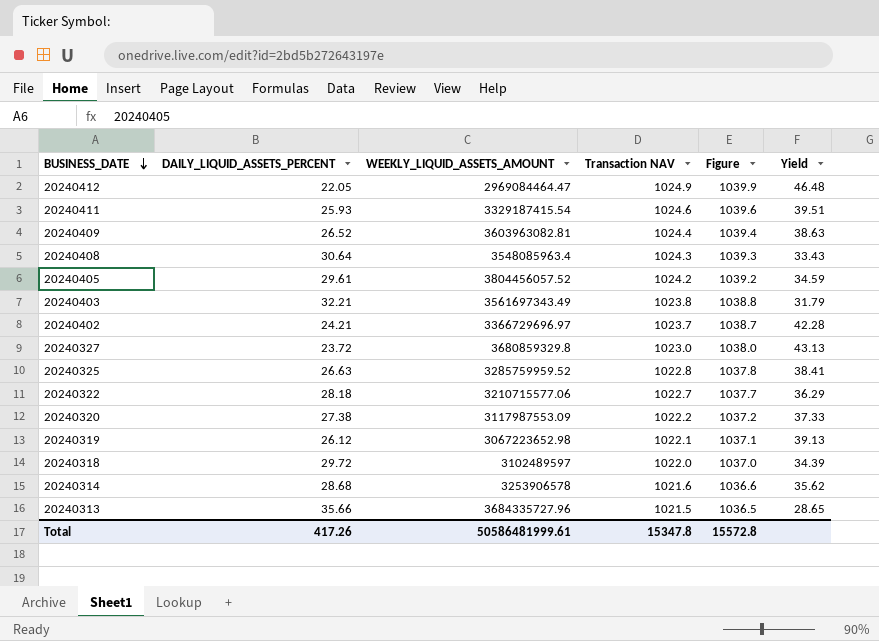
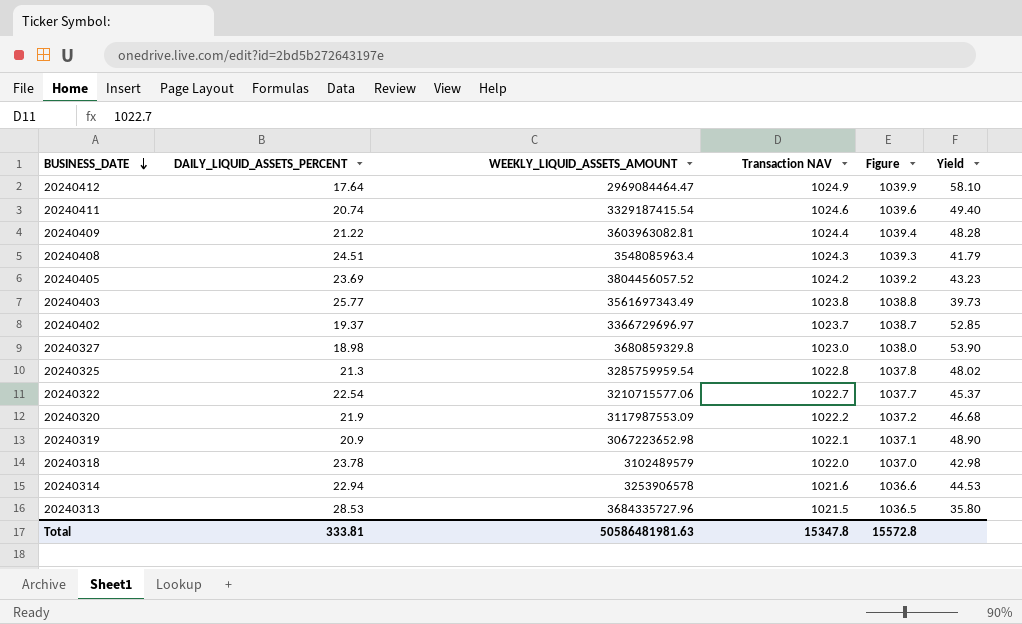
20240412 | DAILY_LIQUID_ASSETS_PERCENT: 22.05 -> 17.64
20240412 | Yield: 46.48 -> 58.10
20240411 | DAILY_LIQUID_ASSETS_PERCENT: 25.93 -> 20.74
20240411 | Yield: 39.51 -> 49.40
20240409 | DAILY_LIQUID_ASSETS_PERCENT: 26.52 -> 21.22
20240409 | Yield: 38.63 -> 48.28
20240408 | DAILY_LIQUID_ASSETS_PERCENT: 30.64 -> 24.51
20240408 | Yield: 33.43 -> 41.79
20240405 | DAILY_LIQUID_ASSETS_PERCENT: 29.61 -> 23.69
20240405 | Yield: 34.59 -> 43.23
20240403 | DAILY_LIQUID_ASSETS_PERCENT: 32.21 -> 25.77
20240403 | Yield: 31.79 -> 39.73
20240402 | DAILY_LIQUID_ASSETS_PERCENT: 24.21 -> 19.37
20240402 | Yield: 42.28 -> 52.85
20240327 | DAILY_LIQUID_ASSETS_PERCENT: 23.72 -> 18.98
20240327 | Yield: 43.13 -> 53.90
20240325 | DAILY_LIQUID_ASSETS_PERCENT: 26.63 -> 21.3
20240325 | WEEKLY_LIQUID_ASSETS_AMOUNT: 3285759959.52 -> 3285759959.54
20240325 | Yield: 38.41 -> 48.02
20240322 | DAILY_LIQUID_ASSETS_PERCENT: 28.18 -> 22.54
20240322 | Yield: 36.29 -> 45.37
20240320 | DAILY_LIQUID_ASSETS_PERCENT: 27.38 -> 21.9
20240320 | Yield: 37.33 -> 46.68
20240319 | DAILY_LIQUID_ASSETS_PERCENT: 26.12 -> 20.9
20240319 | Yield: 39.13 -> 48.90
20240318 | DAILY_LIQUID_ASSETS_PERCENT: 29.72 -> 23.78
20240318 | WEEKLY_LIQUID_ASSETS_AMOUNT: 3102489597 -> 3102489579
20240318 | Yield: 34.39 -> 42.98
20240314 | DAILY_LIQUID_ASSETS_PERCENT: 28.68 -> 22.94
20240314 | Yield: 35.62 -> 44.53
20240313 | DAILY_LIQUID_ASSETS_PERCENT: 35.66 -> 28.53
20240313 | Yield: 28.65 -> 35.80
Total | DAILY_LIQUID_ASSETS_PERCENT: 417.26 -> 333.81
Total | WEEKLY_LIQUID_ASSETS_AMOUNT: 50586481999.61 -> 50586481981.63

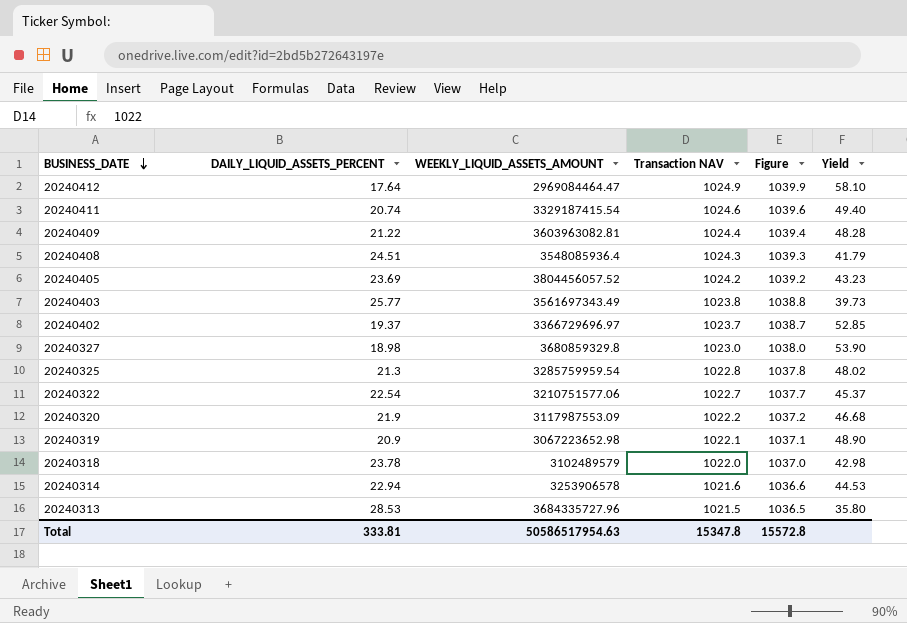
20240408 | WEEKLY_LIQUID_ASSETS_AMOUNT: 3548085963.4 -> 3548085936.4
20240322 | WEEKLY_LIQUID_ASSETS_AMOUNT: 3210715577.06 -> 3210751577.06
Total | WEEKLY_LIQUID_ASSETS_AMOUNT: 50586481981.63 -> 50586517954.63

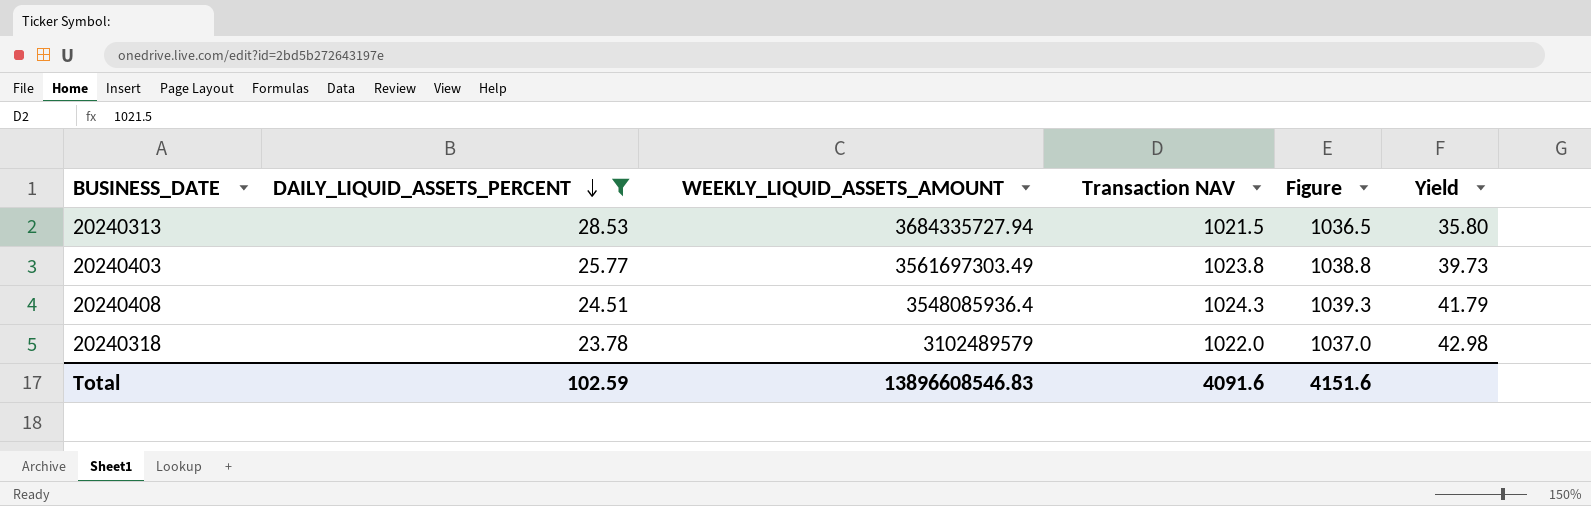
filter: none -> DAILY_LIQUID_ASSETS_PERCENT >= 23.78
row order: BUSINESS_DATE descending -> DAILY_LIQUID_ASSETS_PERCENT descending
20240313 | WEEKLY_LIQUID_ASSETS_AMOUNT: 3684335727.96 -> 3684335727.94
20240403 | WEEKLY_LIQUID_ASSETS_AMOUNT: 3561697343.49 -> 3561697303.49
Total | DAILY_LIQUID_ASSETS_PERCENT: 333.81 -> 102.59
Total | WEEKLY_LIQUID_ASSETS_AMOUNT: 50586517954.63 -> 13896608546.83
Total | Transaction NAV: 15347.8 -> 4091.6
Total | Figure: 15572.8 -> 4151.6

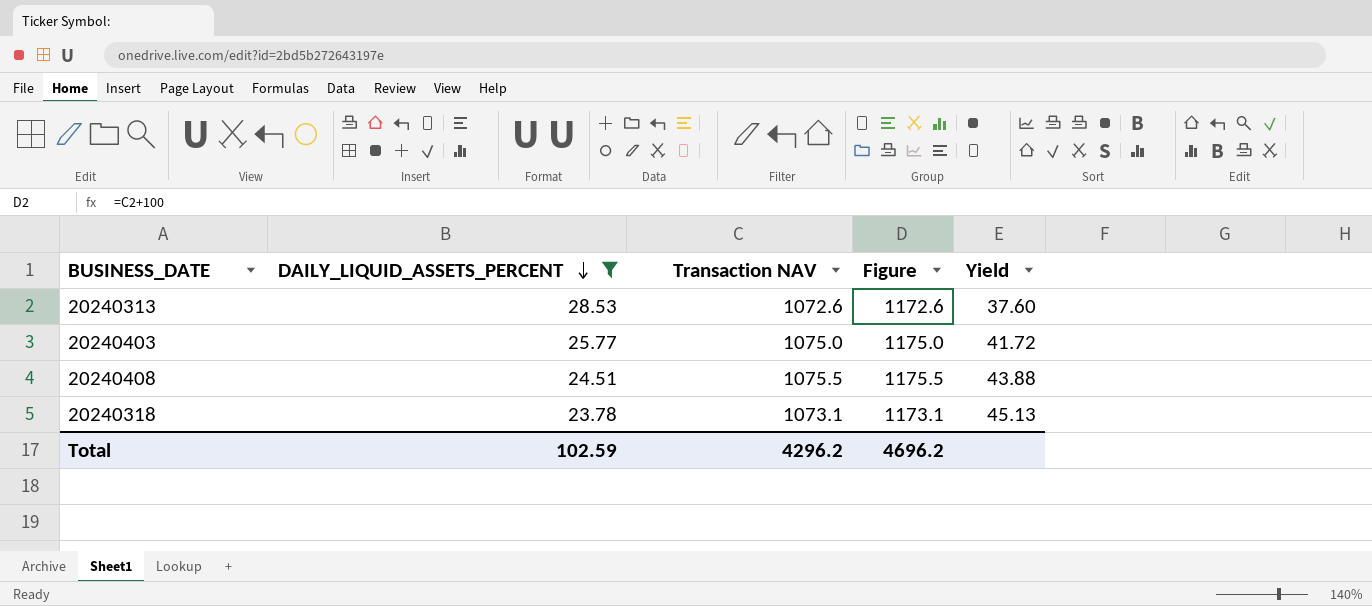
column WEEKLY_LIQUID_ASSETS_AMOUNT | position: 3 -> none
column Figure | formula: [Transaction NAV] + 15 -> [Transaction NAV] + 100
20240313 | Transaction NAV: 1021.5 -> 1072.6
20240313 | Yield: 35.80 -> 37.60
20240403 | Transaction NAV: 1023.8 -> 1075.0
20240403 | Yield: 39.73 -> 41.72
20240408 | Transaction NAV: 1024.3 -> 1075.5
20240408 | Yield: 41.79 -> 43.88
20240318 | Transaction NAV: 1022.0 -> 1073.1
20240318 | Yield: 42.98 -> 45.13
Total | Transaction NAV: 4091.6 -> 4296.2
Total | Figure: 4151.6 -> 4696.2

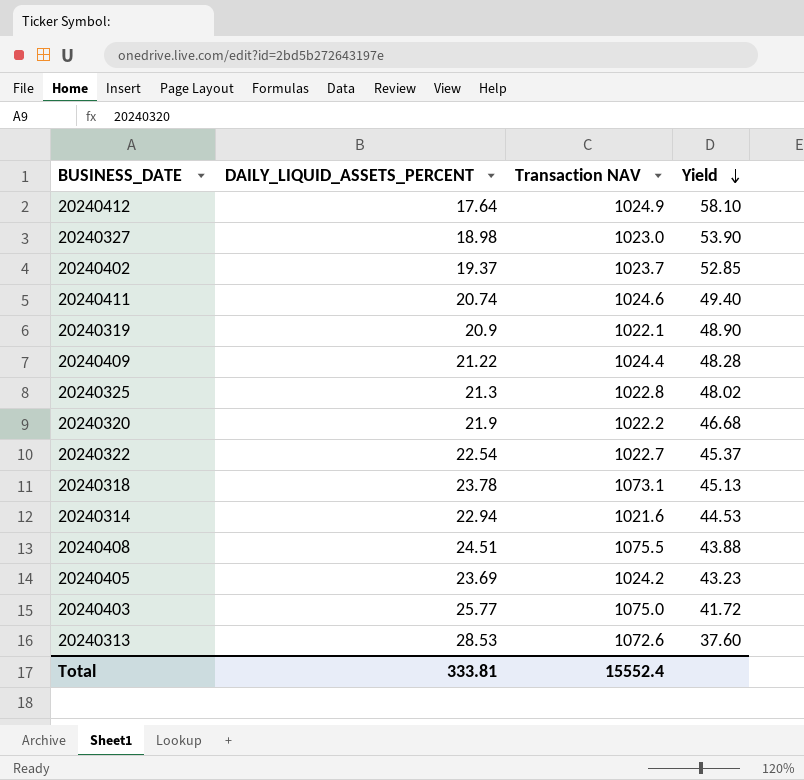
filter: DAILY_LIQUID_ASSETS_PERCENT >= 23.78 -> none
row order: DAILY_LIQUID_ASSETS_PERCENT descending -> Yield descending
column Figure | formula: [Transaction NAV] + 100 -> none
Total | DAILY_LIQUID_ASSETS_PERCENT: 102.59 -> 333.81
Total | Transaction NAV: 4296.2 -> 15552.4

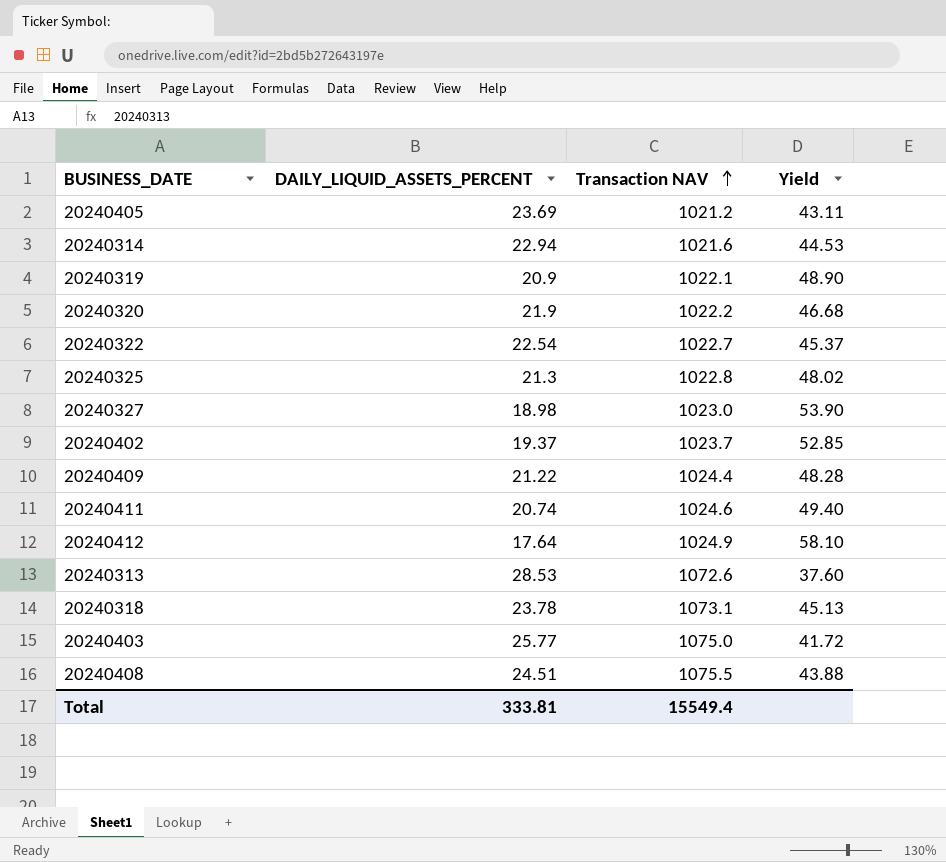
row order: Yield descending -> Transaction NAV ascending
20240405 | Transaction NAV: 1024.2 -> 1021.2
20240405 | Yield: 43.23 -> 43.11
Total | Transaction NAV: 15552.4 -> 15549.4

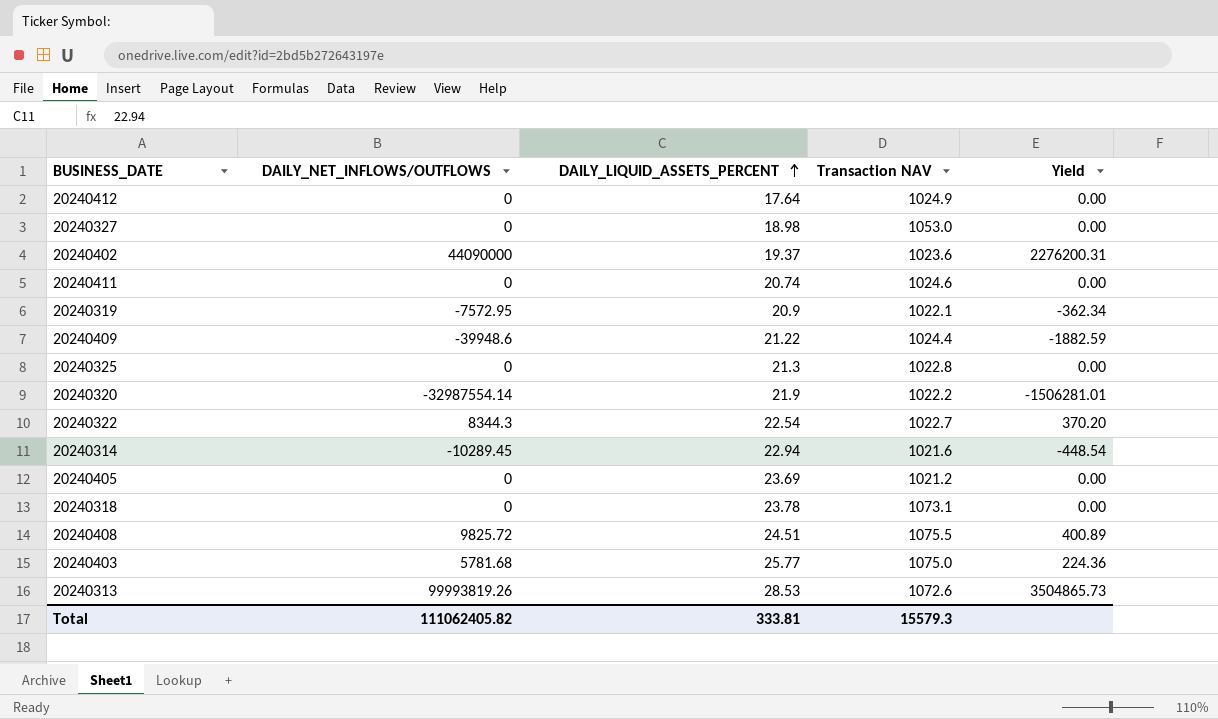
row order: Transaction NAV ascending -> DAILY_LIQUID_ASSETS_PERCENT ascending
column DAILY_NET_INFLOWS/OUTFLOWS | position: none -> 2
column Yield | formula: [Transaction NAV] / [DAILY_LIQUID_ASSETS_PERCENT] -> [DAILY_NET_INFLOWS/OUTFLOWS] / [DAILY_LIQUID_ASSETS_PERCENT]
20240327 | Transaction NAV: 1023.0 -> 1053.0
20240402 | Transaction NAV: 1023.7 -> 1023.6
Total | Transaction NAV: 15549.4 -> 15579.3

